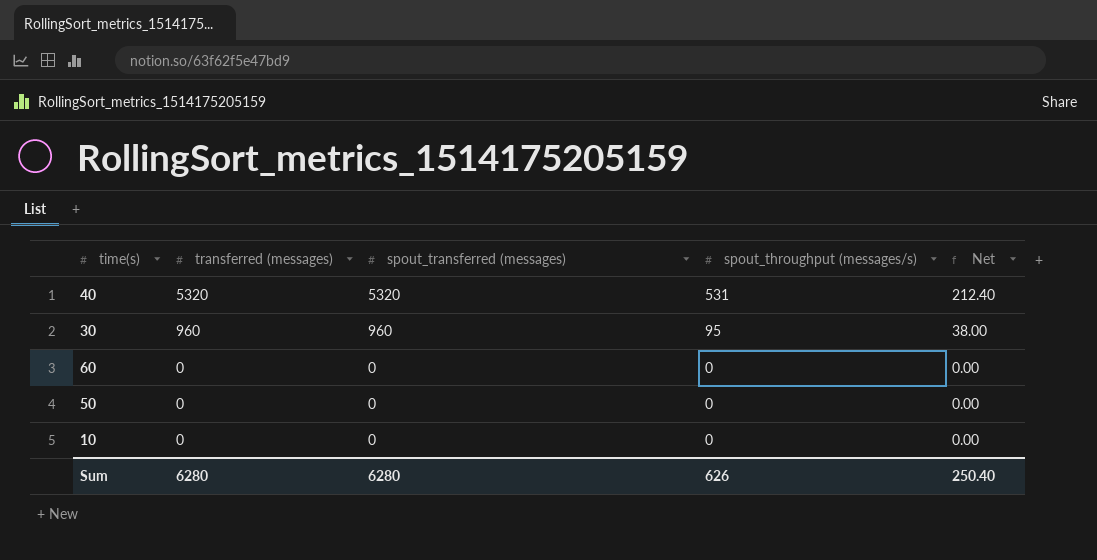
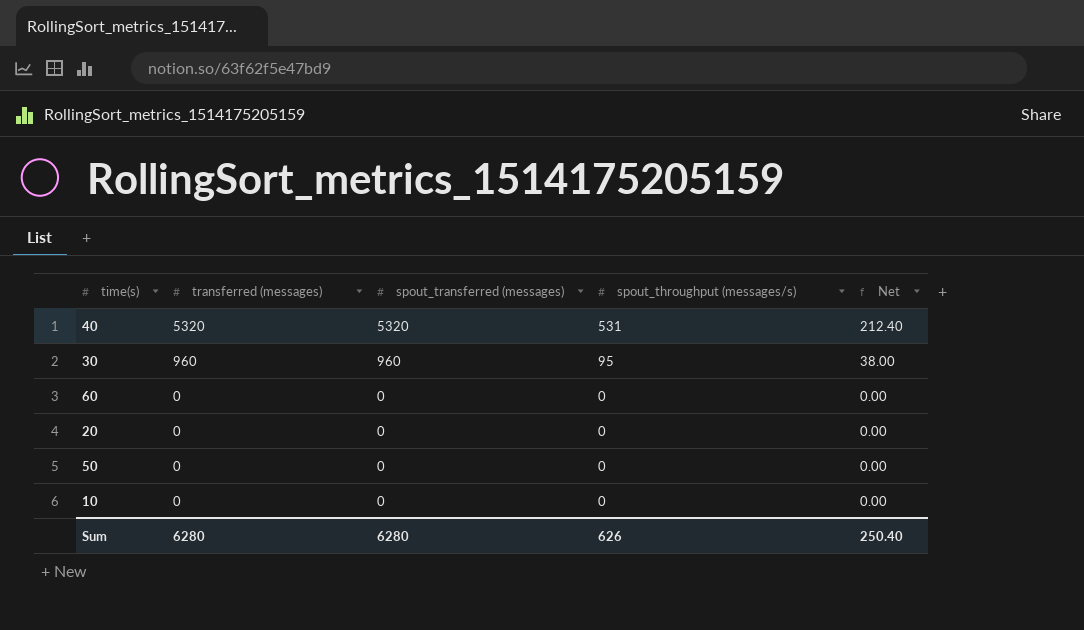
row 20: none -> 0 | 0 | 0 | 0.00

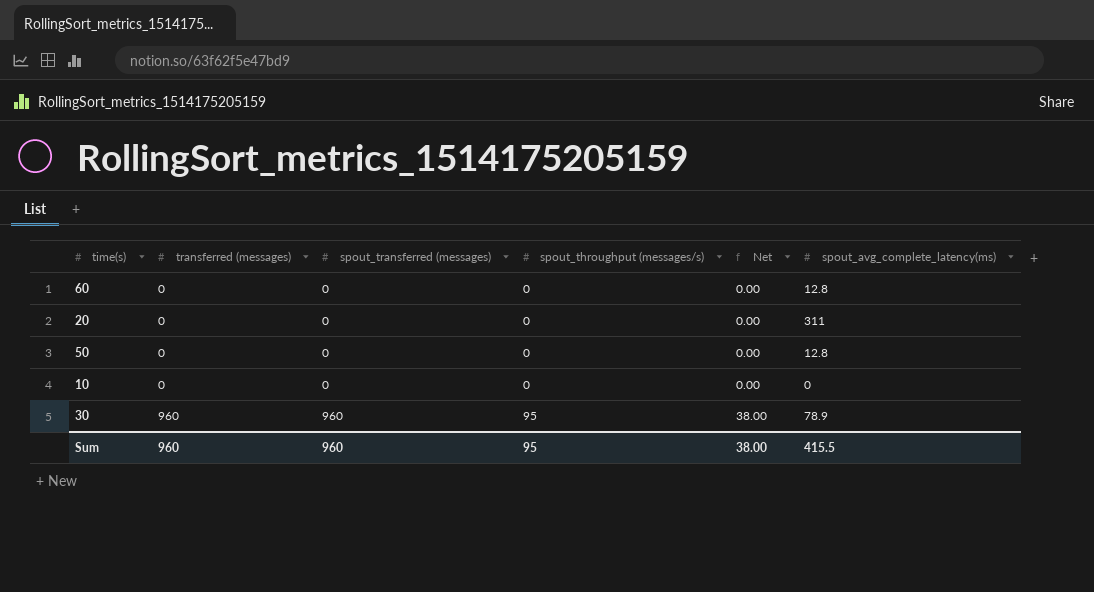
row order: transferred (messages) descending -> transferred (messages) ascending
column spout_avg_complete_latency(ms) | position: none -> 6
row 40: 5320 | 5320 | 531 | 212.40 -> none
Sum | transferred (messages): 6280 -> 960
Sum | spout_transferred (messages): 6280 -> 960
Sum | spout_throughput (messages/s): 626 -> 95
Sum | Net: 250.40 -> 38.00

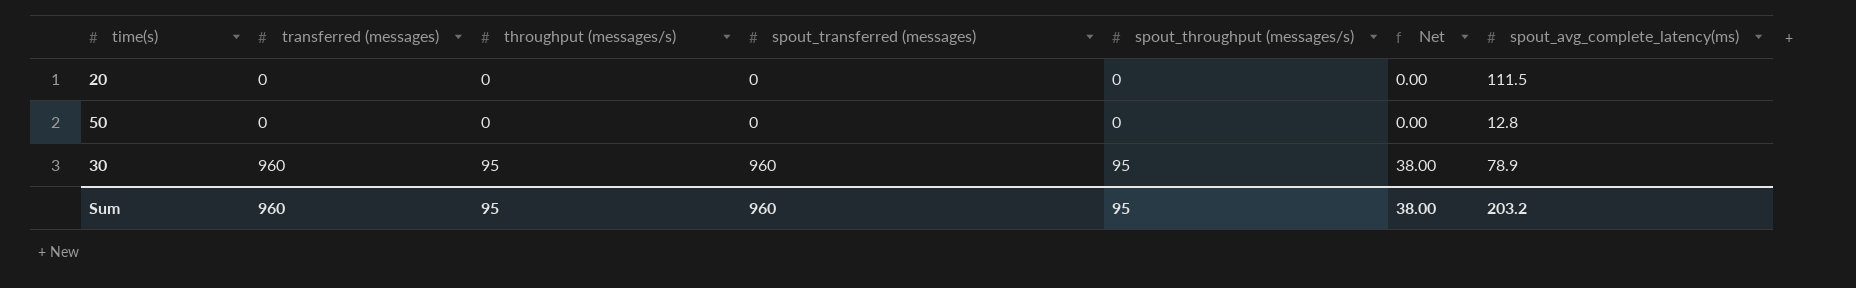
column throughput (messages/s) | position: none -> 3
row 60: 0 | 0 | 0 | 0.00 | 12.8 -> none
row 10: 0 | 0 | 0 | 0.00 | 0 -> none
20 | spout_avg_complete_latency(ms): 311 -> 111.5
Sum | spout_avg_complete_latency(ms): 415.5 -> 203.2

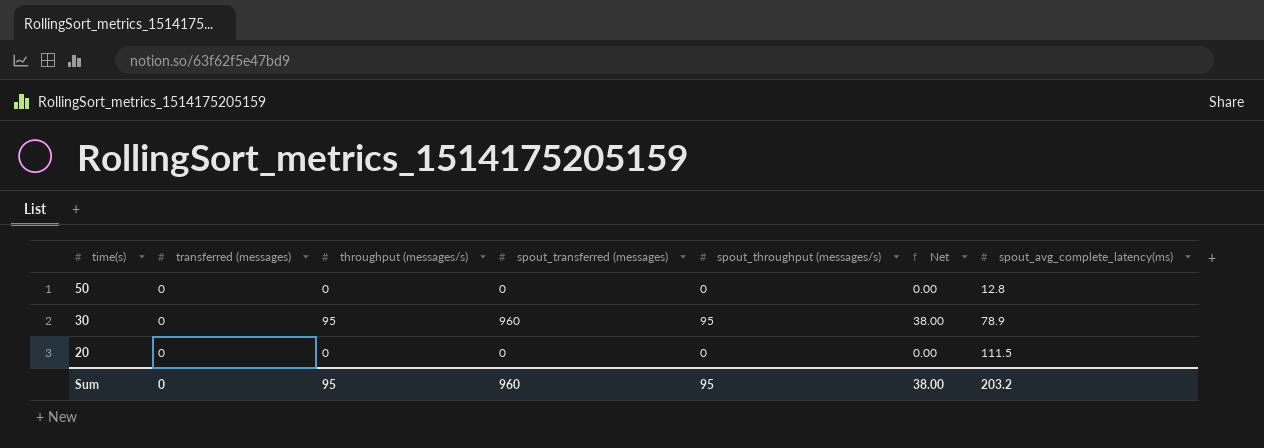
row order: transferred (messages) ascending -> time(s) descending
30 | transferred (messages): 960 -> 0
Sum | transferred (messages): 960 -> 0

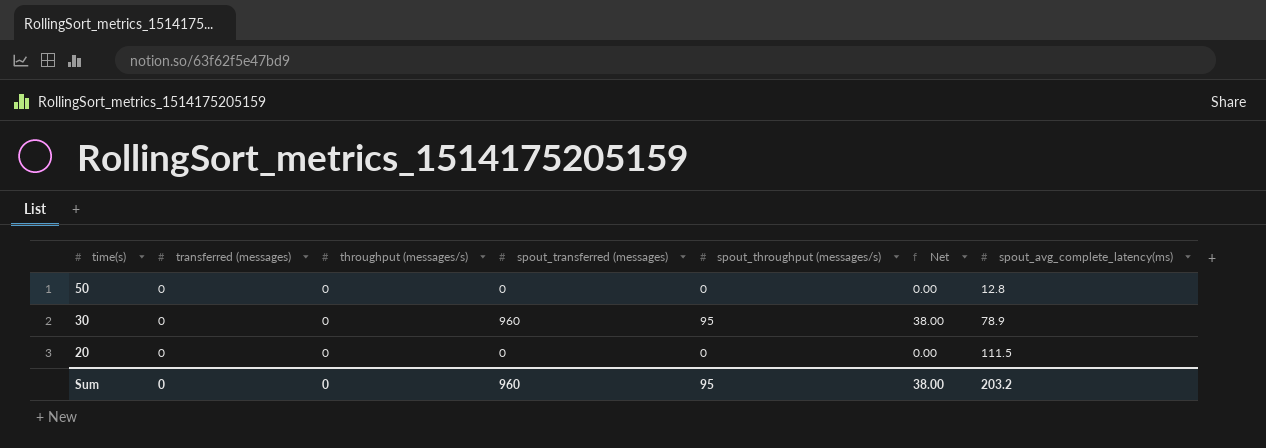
30 | throughput (messages/s): 95 -> 0
Sum | throughput (messages/s): 95 -> 0

